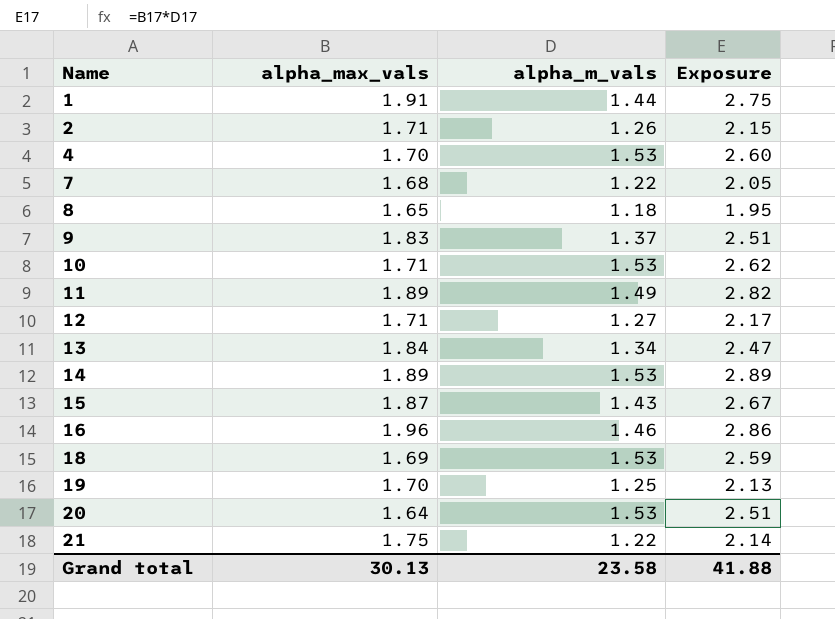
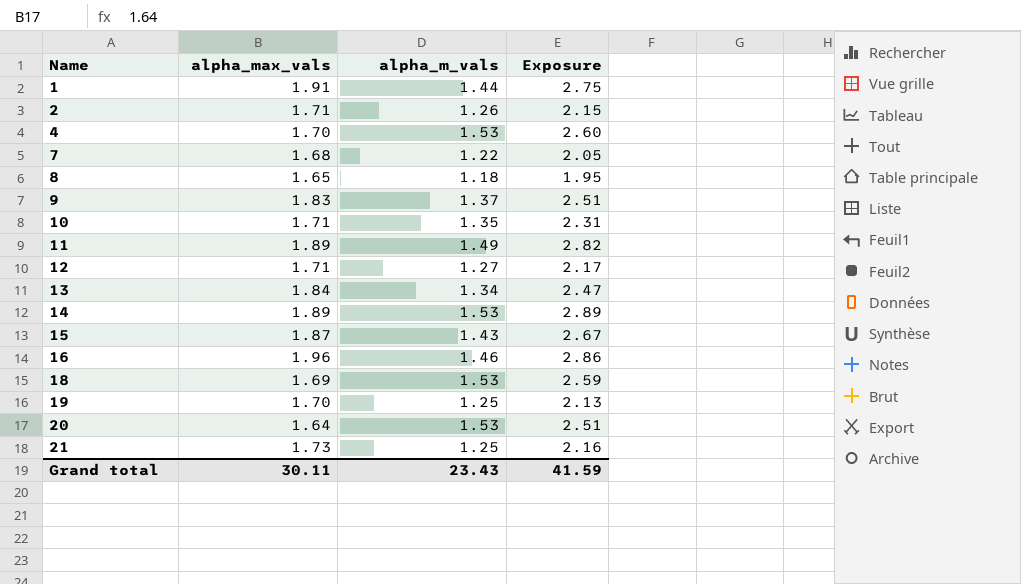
10 | alpha_m_vals: 1.53 -> 1.35
10 | Exposure: 2.62 -> 2.31
21 | alpha_max_vals: 1.75 -> 1.73
21 | alpha_m_vals: 1.22 -> 1.25
21 | Exposure: 2.14 -> 2.16
Grand total | alpha_max_vals: 30.13 -> 30.11
Grand total | alpha_m_vals: 23.58 -> 23.43
Grand total | Exposure: 41.88 -> 41.59

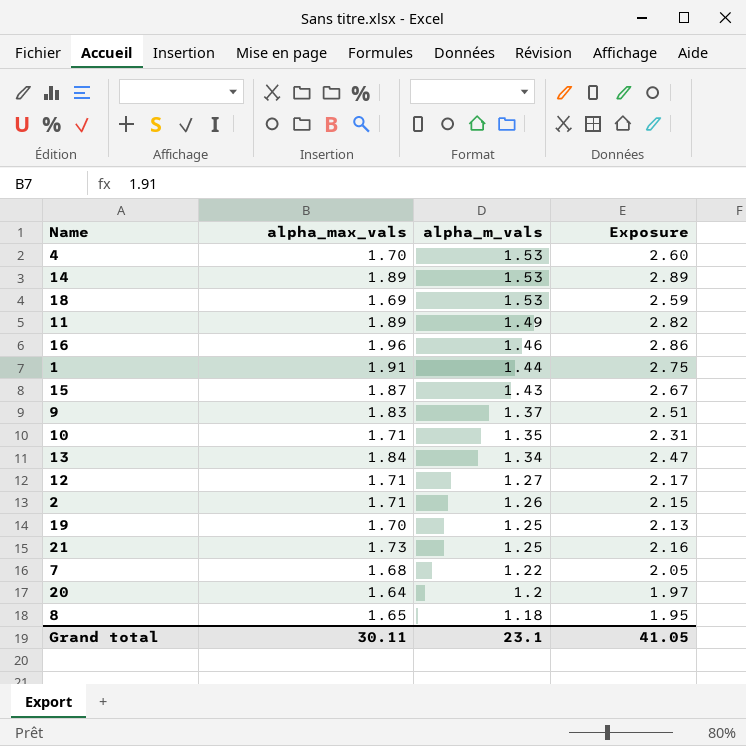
row order: Name ascending -> alpha_m_vals descending
20 | alpha_m_vals: 1.53 -> 1.2
20 | Exposure: 2.51 -> 1.97
Grand total | alpha_m_vals: 23.43 -> 23.1
Grand total | Exposure: 41.59 -> 41.05

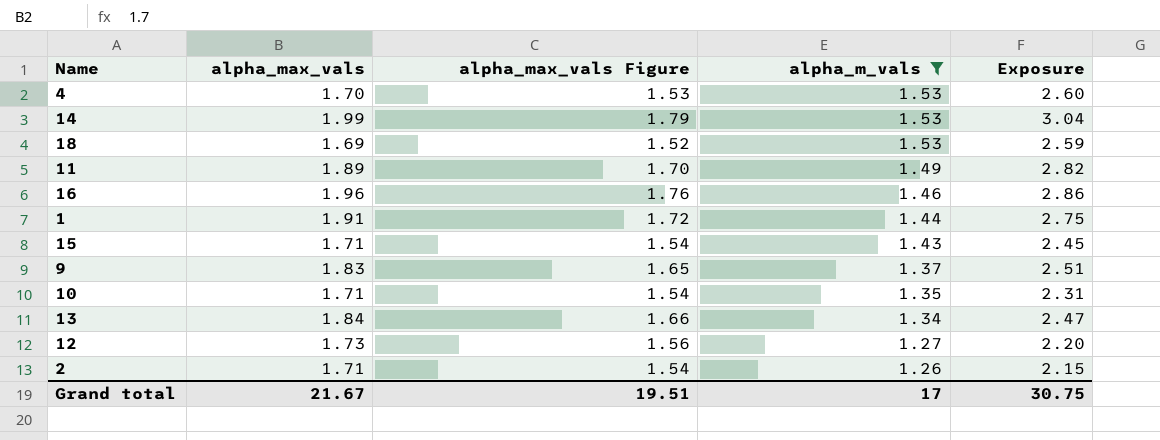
filter: none -> alpha_m_vals >= 1.26
column alpha_max_vals Figure | formula: none -> [alpha_max_vals] * 0.9
14 | alpha_max_vals: 1.89 -> 1.99
14 | Exposure: 2.89 -> 3.04
15 | alpha_max_vals: 1.87 -> 1.71
15 | Exposure: 2.67 -> 2.45
12 | alpha_max_vals: 1.71 -> 1.73
12 | Exposure: 2.17 -> 2.20
Grand total | alpha_max_vals: 30.11 -> 21.67
Grand total | alpha_m_vals: 23.1 -> 17
Grand total | Exposure: 41.05 -> 30.75

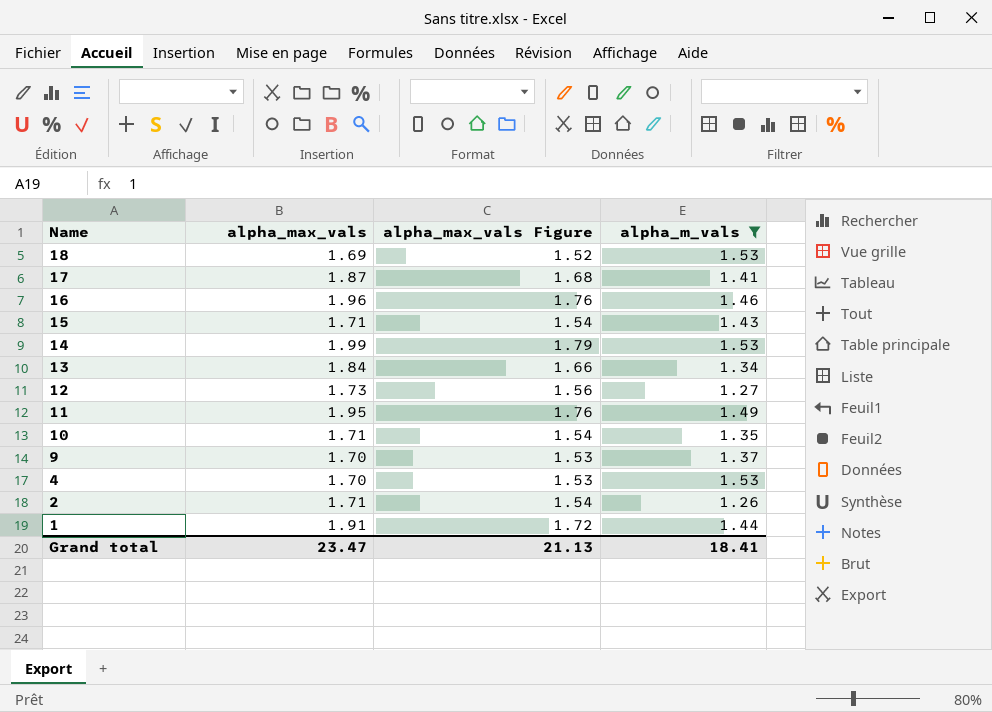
row order: alpha_m_vals descending -> Name descending
column Exposure | formula: [alpha_max_vals] * [alpha_m_vals] -> none
row 17: none -> 1.87 | 1.68 | 1.41
11 | alpha_max_vals: 1.89 -> 1.95
11 | alpha_max_vals Figure: 1.70 -> 1.76
9 | alpha_max_vals: 1.83 -> 1.70
9 | alpha_max_vals Figure: 1.65 -> 1.53
Grand total | alpha_max_vals: 21.67 -> 23.47
Grand total | alpha_max_vals Figure: 19.51 -> 21.13
Grand total | alpha_m_vals: 17 -> 18.41

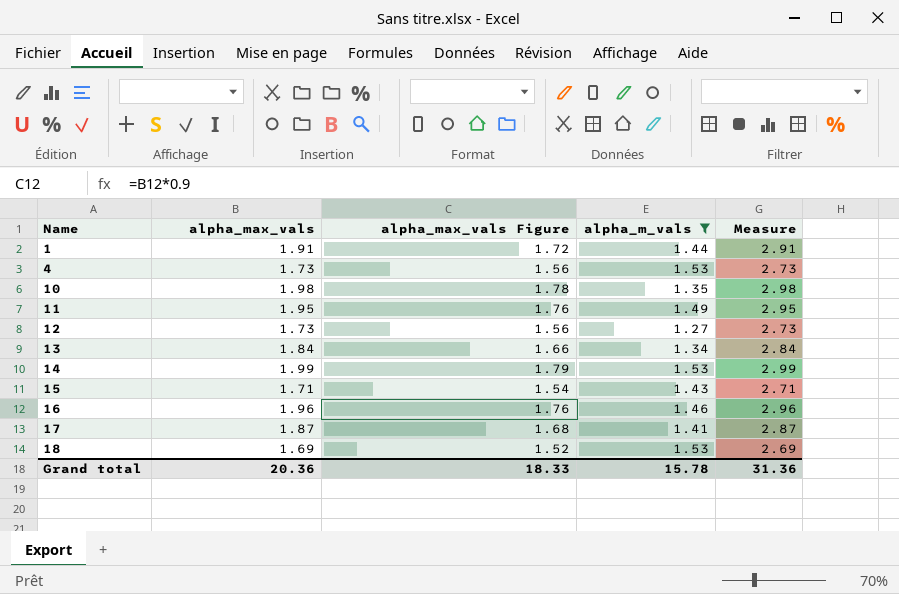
row order: Name descending -> Name ascending
column Measure | formula: none -> [alpha_max_vals] + 1
row 9: 1.70 | 1.53 | 1.37 -> none
row 2: 1.71 | 1.54 | 1.26 -> none
4 | alpha_max_vals: 1.70 -> 1.73
4 | alpha_max_vals Figure: 1.53 -> 1.56
10 | alpha_max_vals: 1.71 -> 1.98
10 | alpha_max_vals Figure: 1.54 -> 1.78
Grand total | alpha_max_vals: 23.47 -> 20.36
Grand total | alpha_max_vals Figure: 21.13 -> 18.33
Grand total | alpha_m_vals: 18.41 -> 15.78

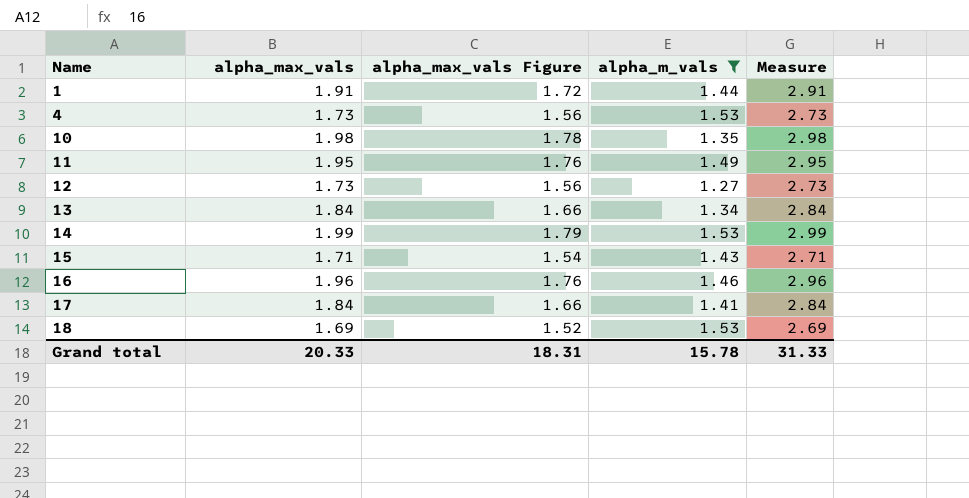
17 | alpha_max_vals: 1.87 -> 1.84
17 | alpha_max_vals Figure: 1.68 -> 1.66
17 | Measure: 2.87 -> 2.84
Grand total | alpha_max_vals: 20.36 -> 20.33
Grand total | alpha_max_vals Figure: 18.33 -> 18.31
Grand total | Measure: 31.36 -> 31.33

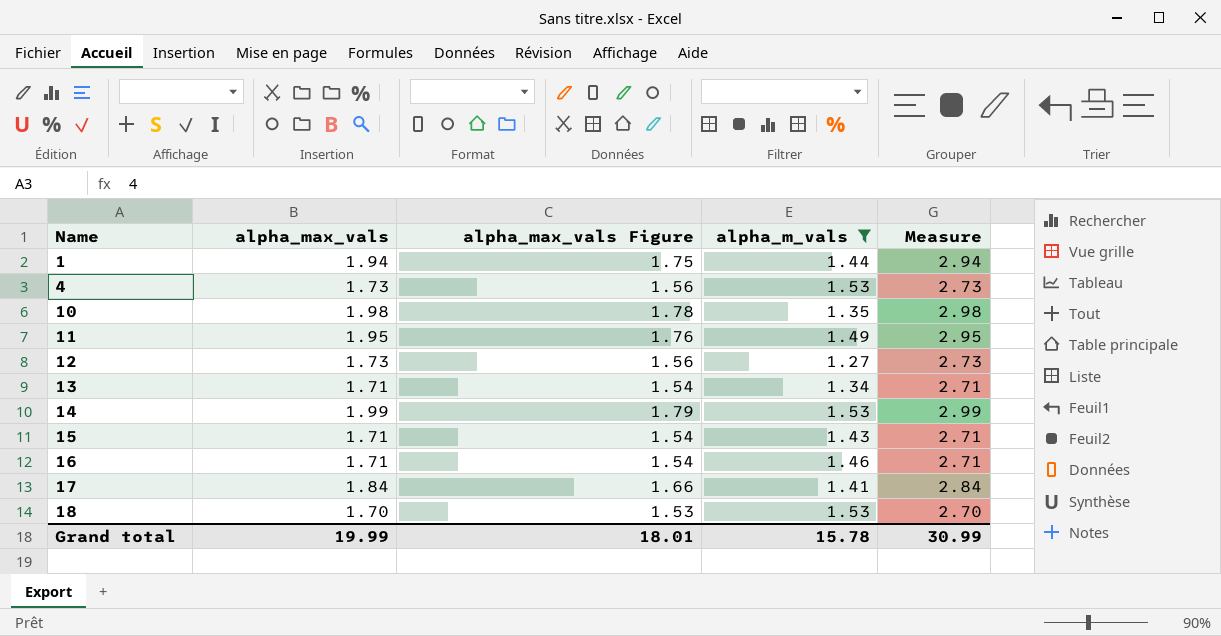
1 | alpha_max_vals: 1.91 -> 1.94
1 | alpha_max_vals Figure: 1.72 -> 1.75
1 | Measure: 2.91 -> 2.94
13 | alpha_max_vals: 1.84 -> 1.71
13 | alpha_max_vals Figure: 1.66 -> 1.54
13 | Measure: 2.84 -> 2.71
16 | alpha_max_vals: 1.96 -> 1.71
16 | alpha_max_vals Figure: 1.76 -> 1.54
16 | Measure: 2.96 -> 2.71
18 | alpha_max_vals: 1.69 -> 1.70
18 | alpha_max_vals Figure: 1.52 -> 1.53
18 | Measure: 2.69 -> 2.70
Grand total | alpha_max_vals: 20.33 -> 19.99
Grand total | alpha_max_vals Figure: 18.31 -> 18.01
Grand total | Measure: 31.33 -> 30.99

